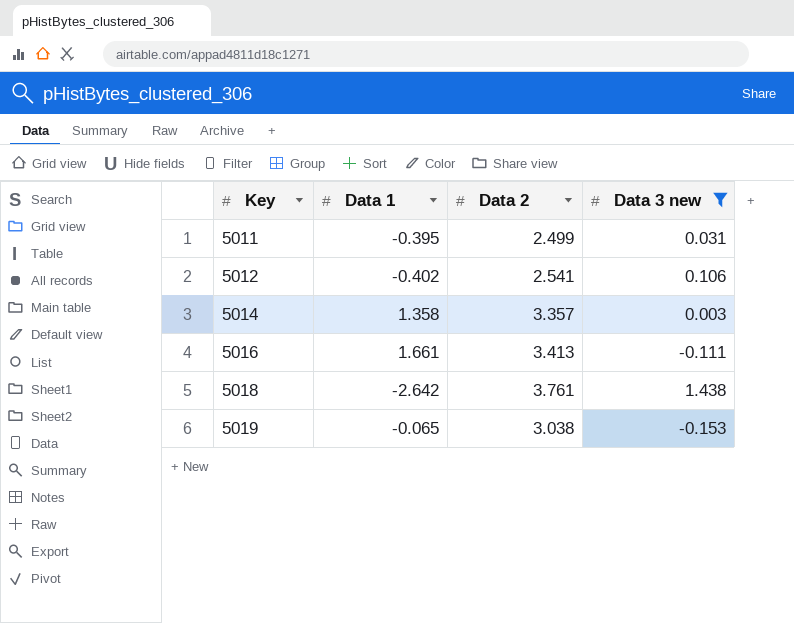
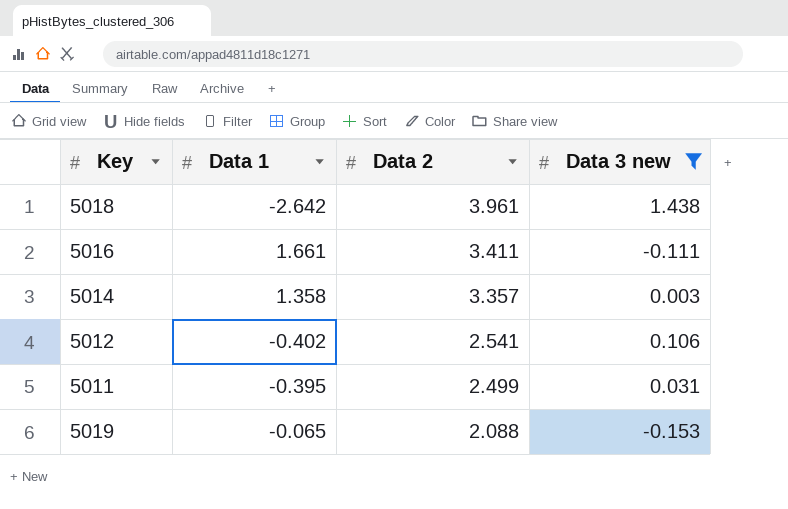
row order: Key ascending -> Data 2 descending
5018 | Data 2: 3.761 -> 3.961
5016 | Data 2: 3.413 -> 3.411
5019 | Data 2: 3.038 -> 2.088

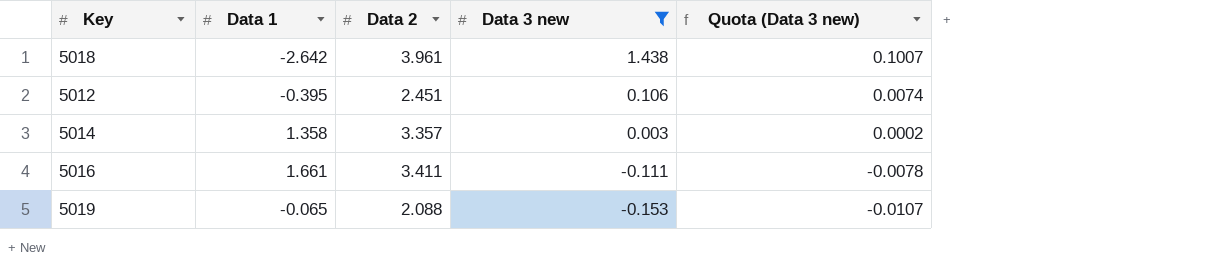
row order: Data 2 descending -> Data 3 new descending
column Quota (Data 3 new) | formula: none -> [Data 3 new] * 0.07
row 5011: -0.395 | 2.499 | 0.031 -> none
5012 | Data 1: -0.402 -> -0.395
5012 | Data 2: 2.541 -> 2.451

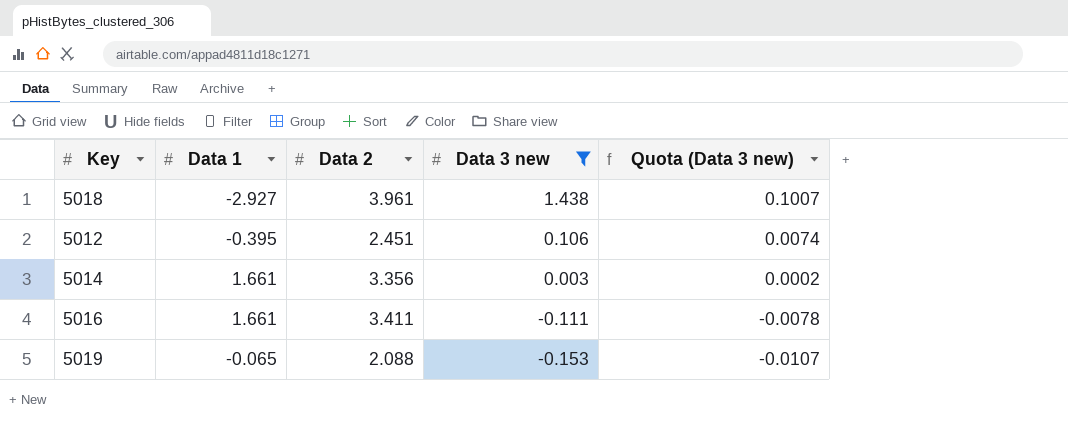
5018 | Data 1: -2.642 -> -2.927
5014 | Data 1: 1.358 -> 1.661
5014 | Data 2: 3.357 -> 3.356

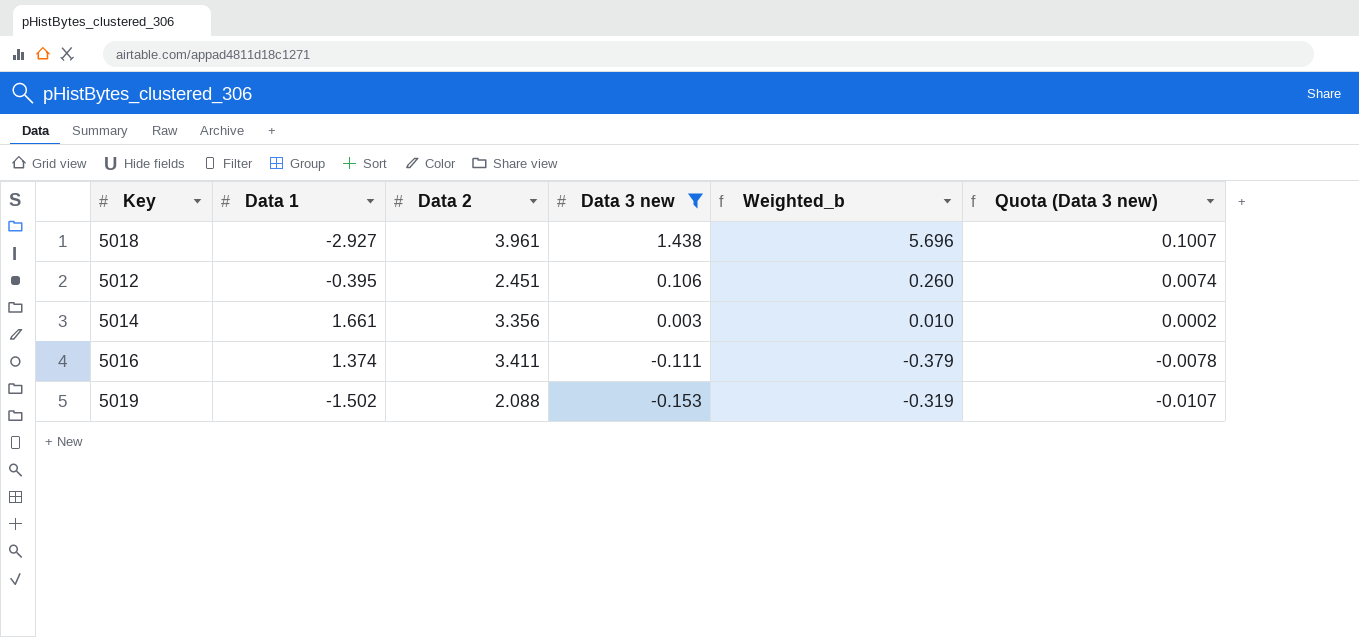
column Weighted_b | formula: none -> [Data 2] * [Data 3 new]
5016 | Data 1: 1.661 -> 1.374
5019 | Data 1: -0.065 -> -1.502

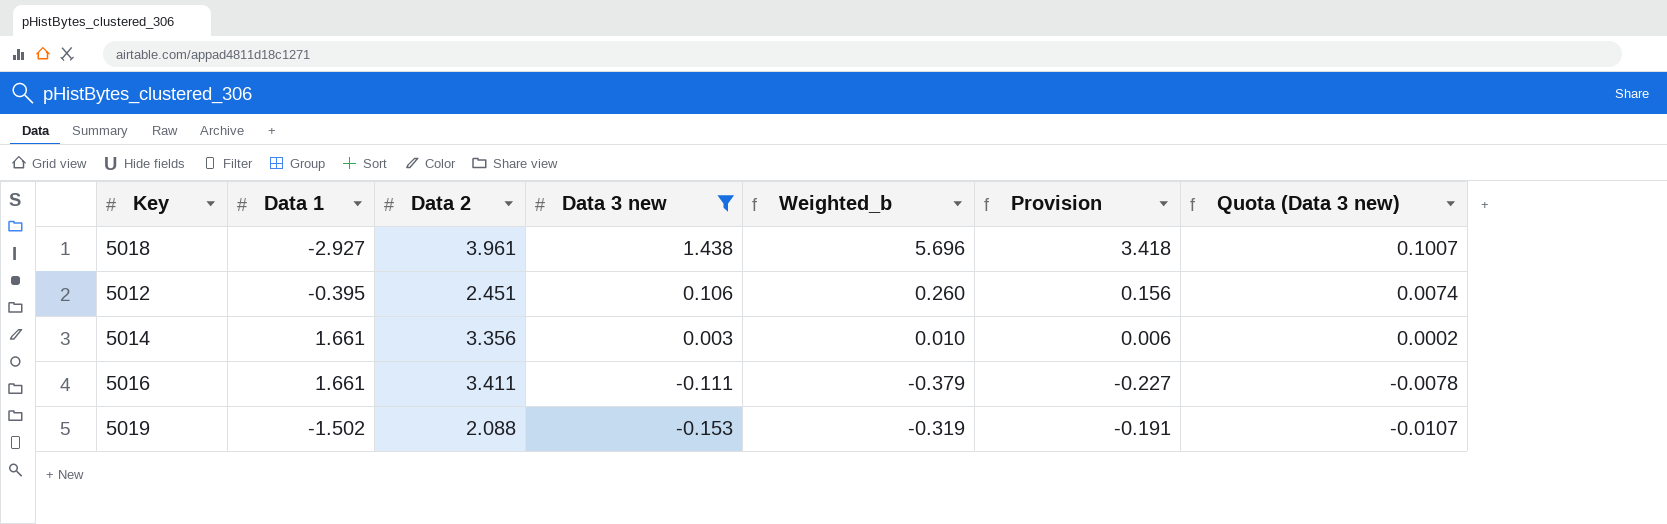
column Provision | formula: none -> [Weighted_b] * 0.6
5016 | Data 1: 1.374 -> 1.661

